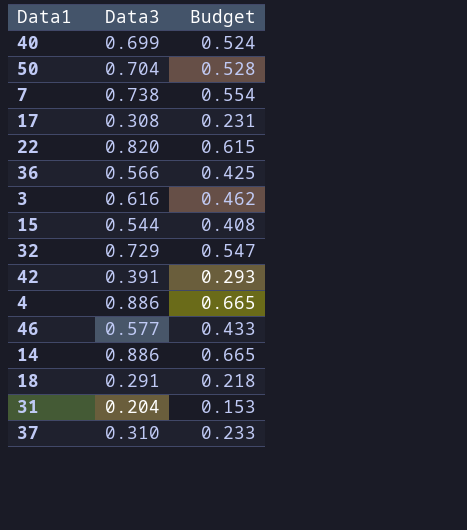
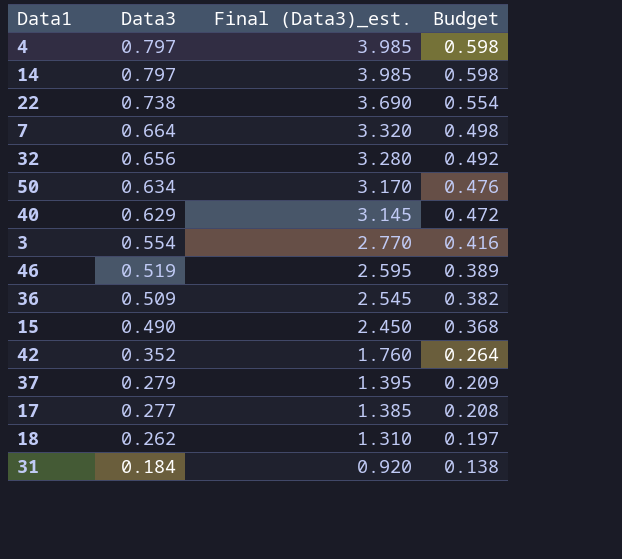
row order: none -> Data3 descending
column Final (Data3)_est. | formula: none -> [Data3] * 5
4 | Data3: 0.886 -> 0.797
4 | Budget: 0.665 -> 0.598
14 | Data3: 0.886 -> 0.797
14 | Budget: 0.665 -> 0.598
22 | Data3: 0.820 -> 0.738
22 | Budget: 0.615 -> 0.554
7 | Data3: 0.738 -> 0.664
7 | Budget: 0.554 -> 0.498
32 | Data3: 0.729 -> 0.656
32 | Budget: 0.547 -> 0.492
50 | Data3: 0.704 -> 0.634
50 | Budget: 0.528 -> 0.476
40 | Data3: 0.699 -> 0.629
40 | Budget: 0.524 -> 0.472
3 | Data3: 0.616 -> 0.554
3 | Budget: 0.462 -> 0.416
46 | Data3: 0.577 -> 0.519
46 | Budget: 0.433 -> 0.389
36 | Data3: 0.566 -> 0.509
36 | Budget: 0.425 -> 0.382
15 | Data3: 0.544 -> 0.490
15 | Budget: 0.408 -> 0.368
42 | Data3: 0.391 -> 0.352
42 | Budget: 0.293 -> 0.264
37 | Data3: 0.310 -> 0.279
37 | Budget: 0.233 -> 0.209
17 | Data3: 0.308 -> 0.277
17 | Budget: 0.231 -> 0.208
18 | Data3: 0.291 -> 0.262
18 | Budget: 0.218 -> 0.197
31 | Data3: 0.204 -> 0.184
31 | Budget: 0.153 -> 0.138

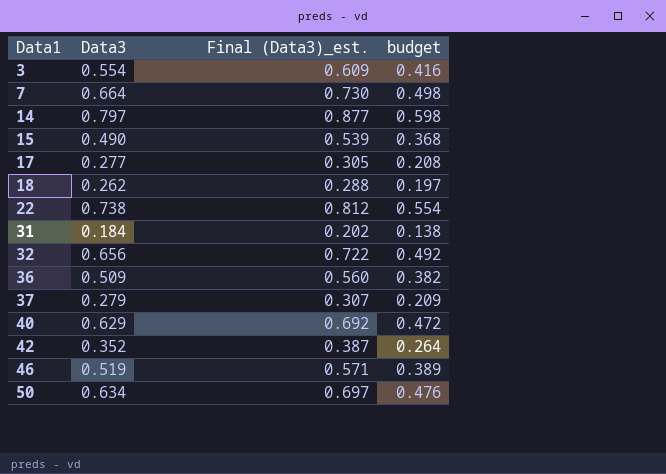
row order: Data3 descending -> Data1 ascending
column Final (Data3)_est. | formula: [Data3] * 5 -> [Data3] * 1.1
column name: Budget -> budget
row 4: 0.797 | 3.985 | 0.598 -> none

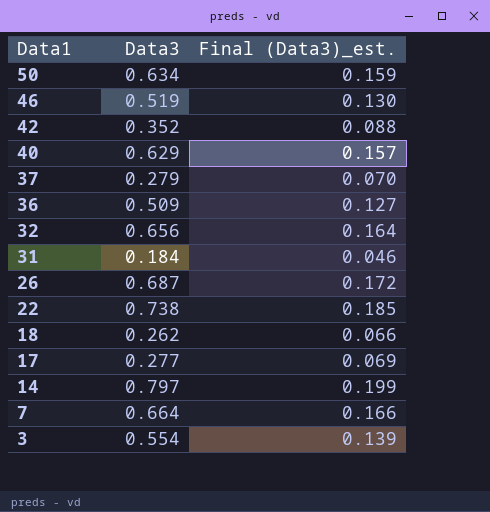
row order: Data1 ascending -> Data1 descending
column budget | formula: [Data3] * 0.75 -> none
column Final (Data3)_est. | formula: [Data3] * 1.1 -> [Data3] * 0.25
row 15: 0.490 | 0.539 | 0.368 -> none
row 26: none -> 0.687 | 0.172

